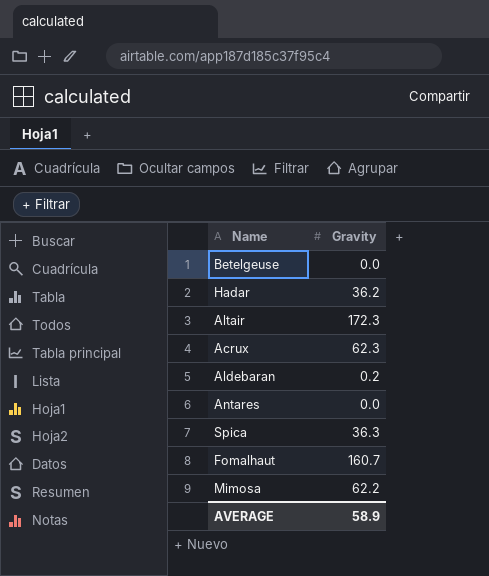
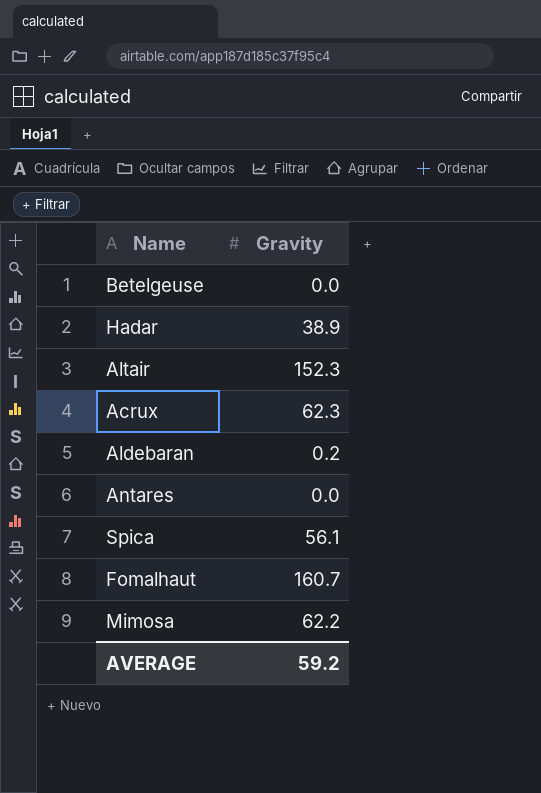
Hadar | Gravity: 36.2 -> 38.9
Altair | Gravity: 172.3 -> 152.3
Spica | Gravity: 36.3 -> 56.1
AVERAGE | Gravity: 58.9 -> 59.2

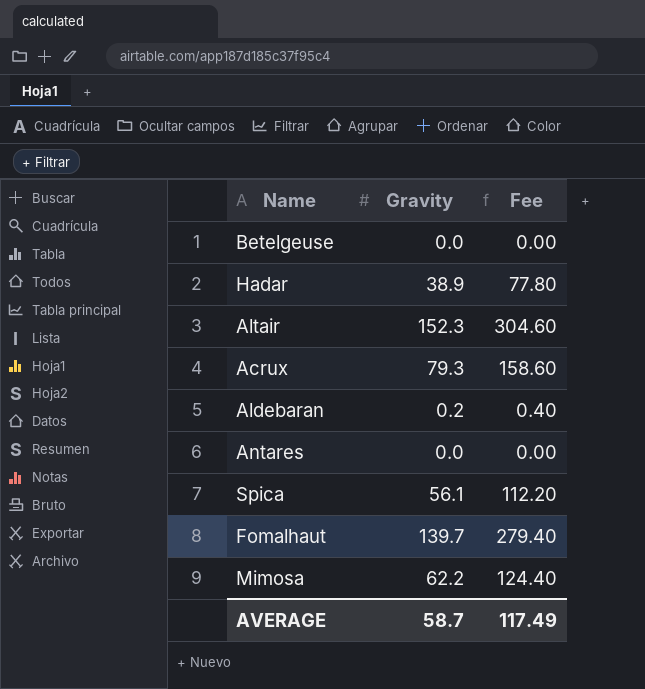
column Fee | formula: none -> [Gravity] * 2
Acrux | Gravity: 62.3 -> 79.3
Fomalhaut | Gravity: 160.7 -> 139.7
AVERAGE | Gravity: 59.2 -> 58.7

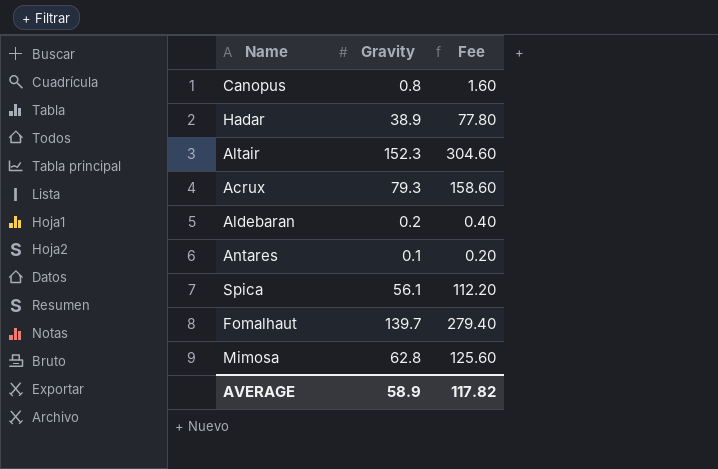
row Betelgeuse: 0.0 | 0.00 -> none
row Canopus: none -> 0.8 | 1.60
Antares | Gravity: 0.0 -> 0.1
Antares | Fee: 0.00 -> 0.20
Mimosa | Gravity: 62.2 -> 62.8
Mimosa | Fee: 124.40 -> 125.60
AVERAGE | Gravity: 58.7 -> 58.9
AVERAGE | Fee: 117.49 -> 117.82

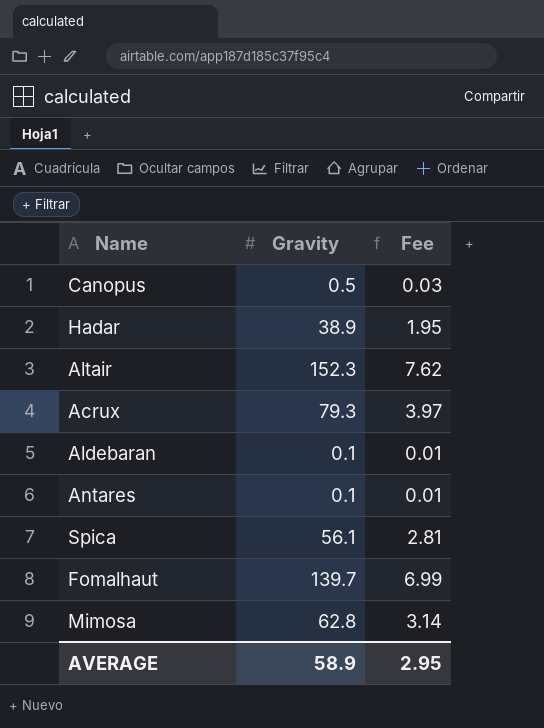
column Fee | formula: [Gravity] * 2 -> [Gravity] * 0.05
Canopus | Gravity: 0.8 -> 0.5
Aldebaran | Gravity: 0.2 -> 0.1
AVERAGE | Fee: 117.82 -> 2.95

